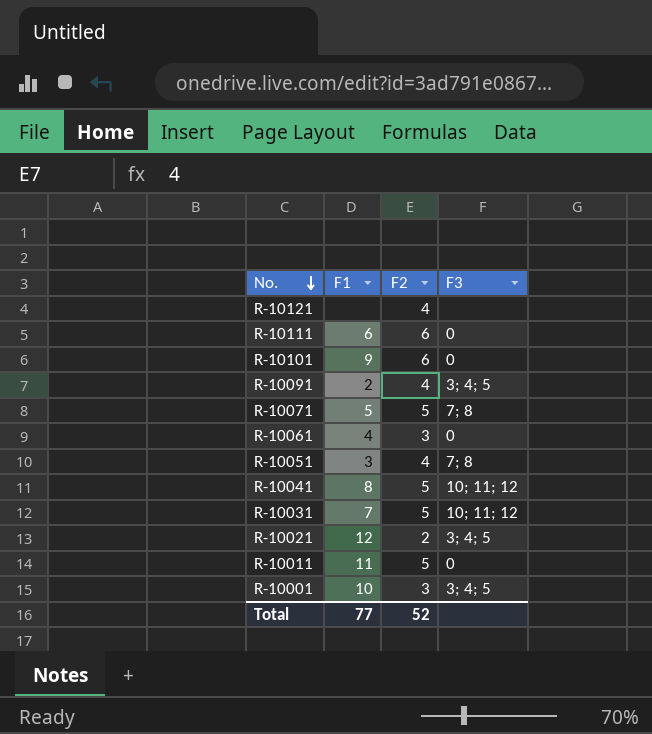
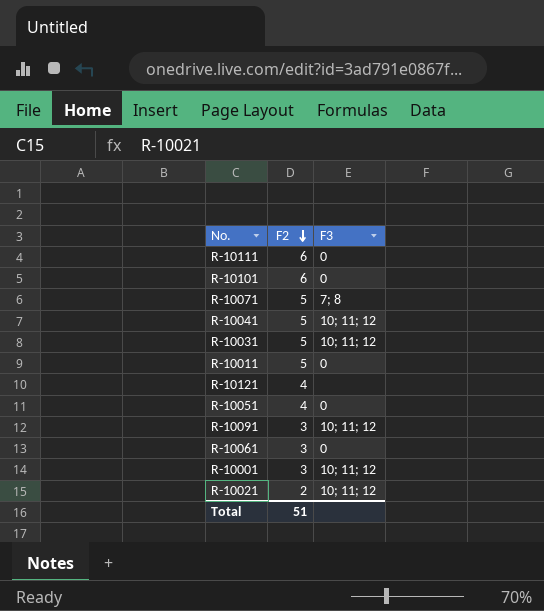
row order: No. descending -> F2 descending
column F1 | position: 2 -> none
R-10051 | F3: 7; 8 -> 0
R-10091 | F2: 4 -> 3
R-10091 | F3: 3; 4; 5 -> 10; 11; 12
R-10001 | F3: 3; 4; 5 -> 10; 11; 12
R-10021 | F3: 3; 4; 5 -> 10; 11; 12
Total | F2: 52 -> 51

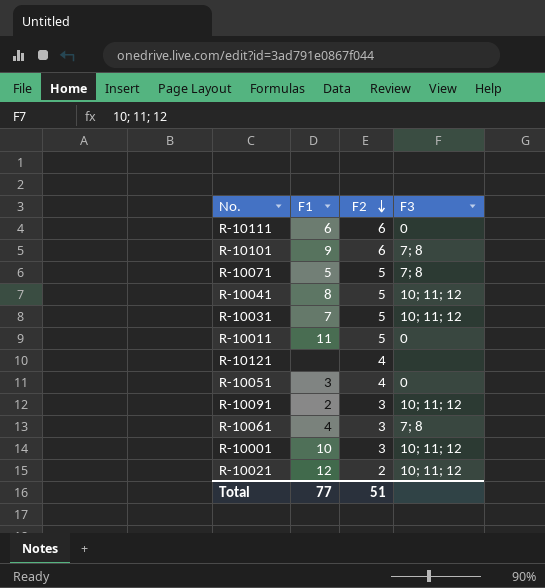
column F1 | position: none -> 2
R-10101 | F3: 0 -> 7; 8
R-10061 | F3: 0 -> 7; 8

